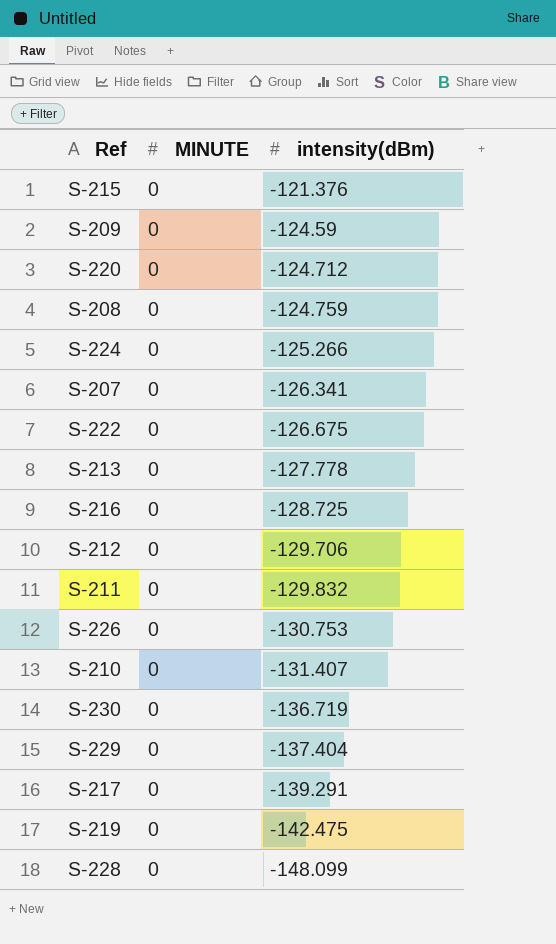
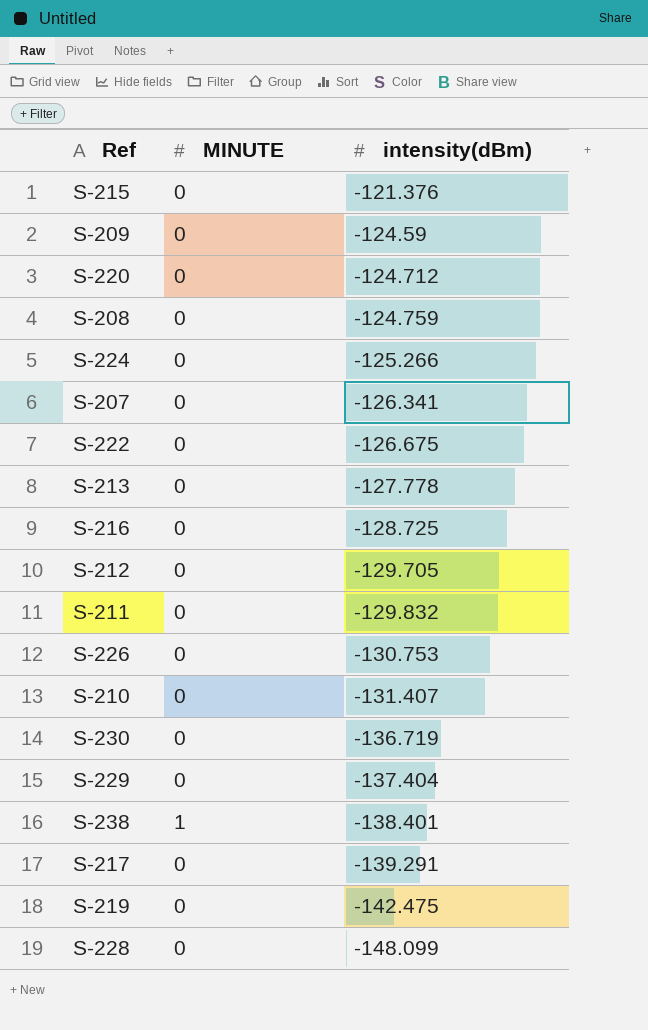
S-212 | intensity(dBm): -129.706 -> -129.705
row S-238: none -> 1 | -138.401

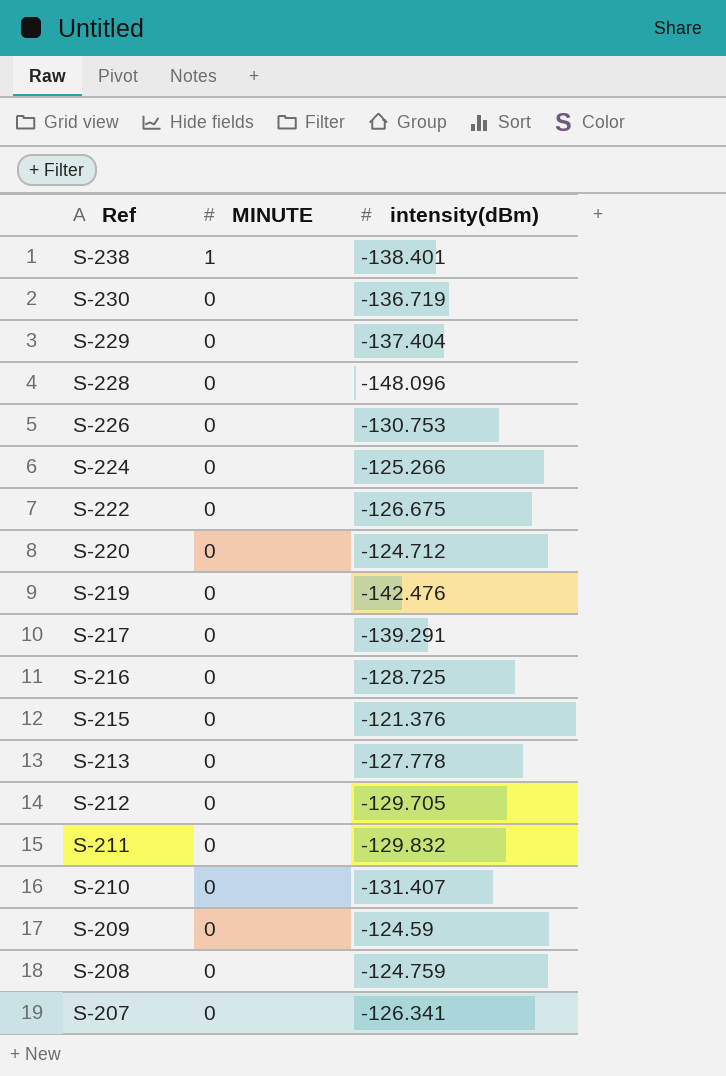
row order: intensity(dBm) descending -> Ref descending
S-228 | intensity(dBm): -148.099 -> -148.096
S-219 | intensity(dBm): -142.475 -> -142.476

